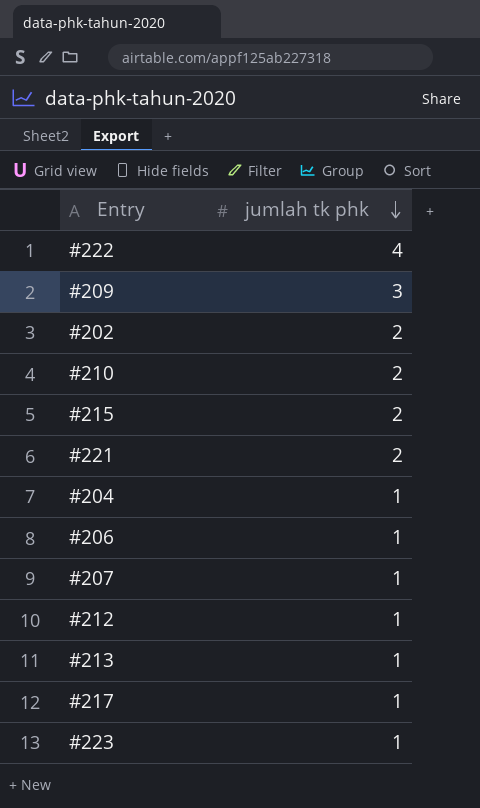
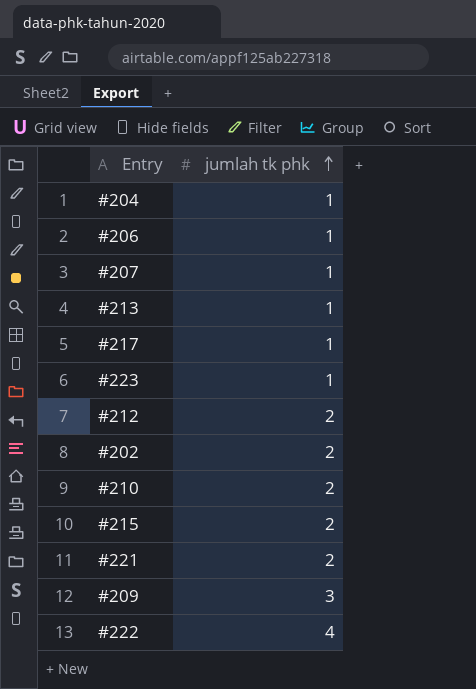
row order: jumlah tk phk descending -> jumlah tk phk ascending
#212 | jumlah tk phk: 1 -> 2

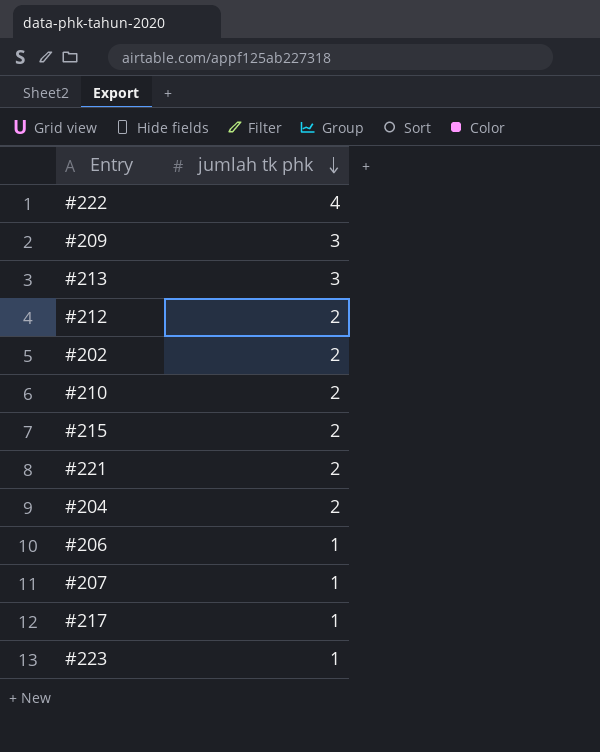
row order: jumlah tk phk ascending -> jumlah tk phk descending
#213 | jumlah tk phk: 1 -> 3
#204 | jumlah tk phk: 1 -> 2

